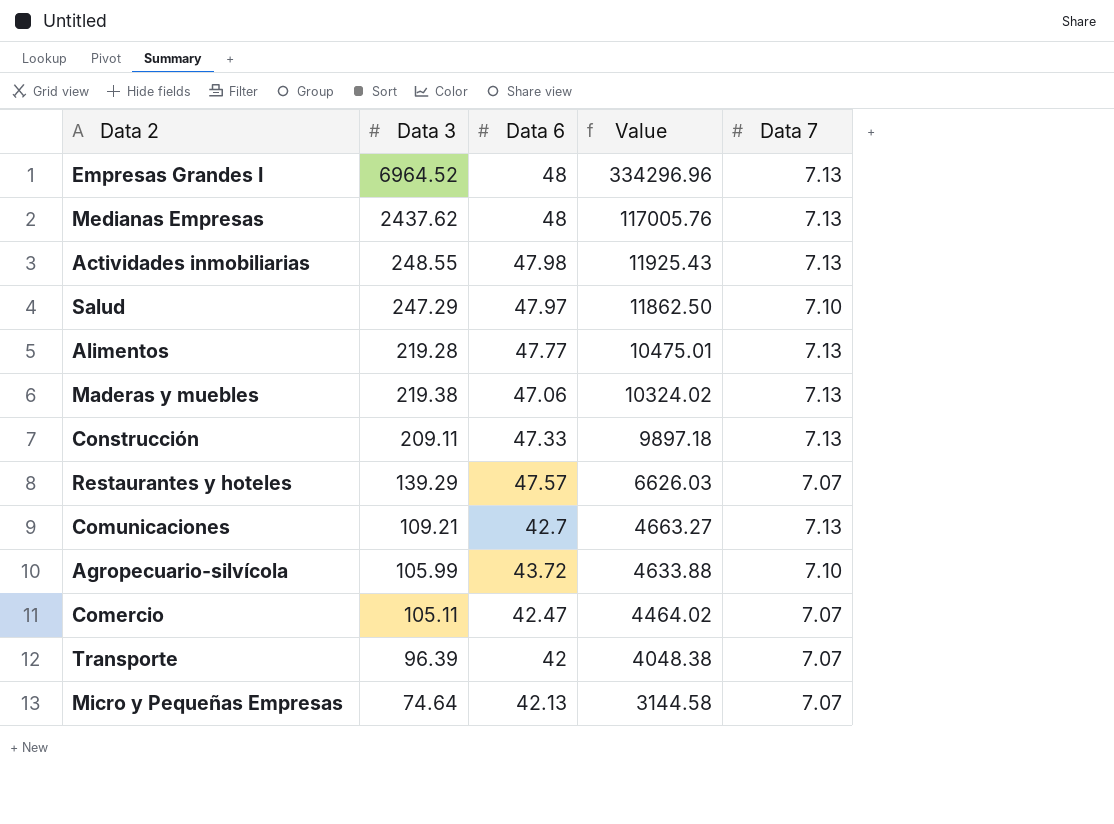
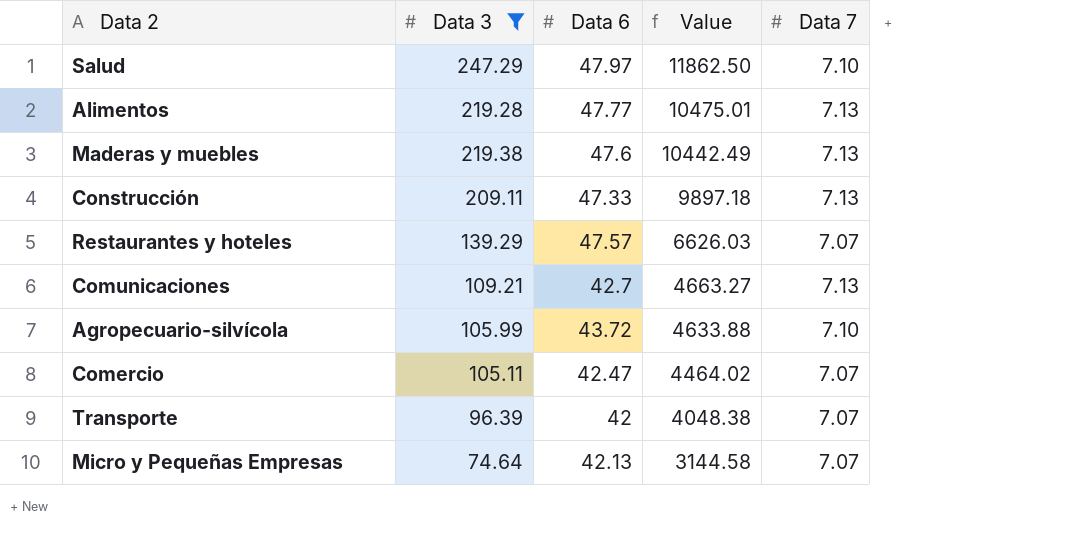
filter: none -> Data 3 <= 247.29
Maderas y muebles | Data 6: 47.06 -> 47.6
Maderas y muebles | Value: 10324.02 -> 10442.49

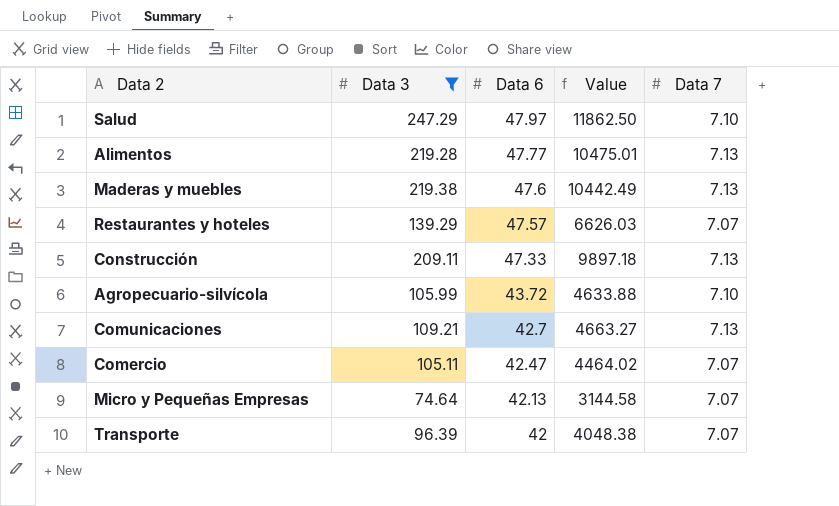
row order: Value descending -> Data 6 descending

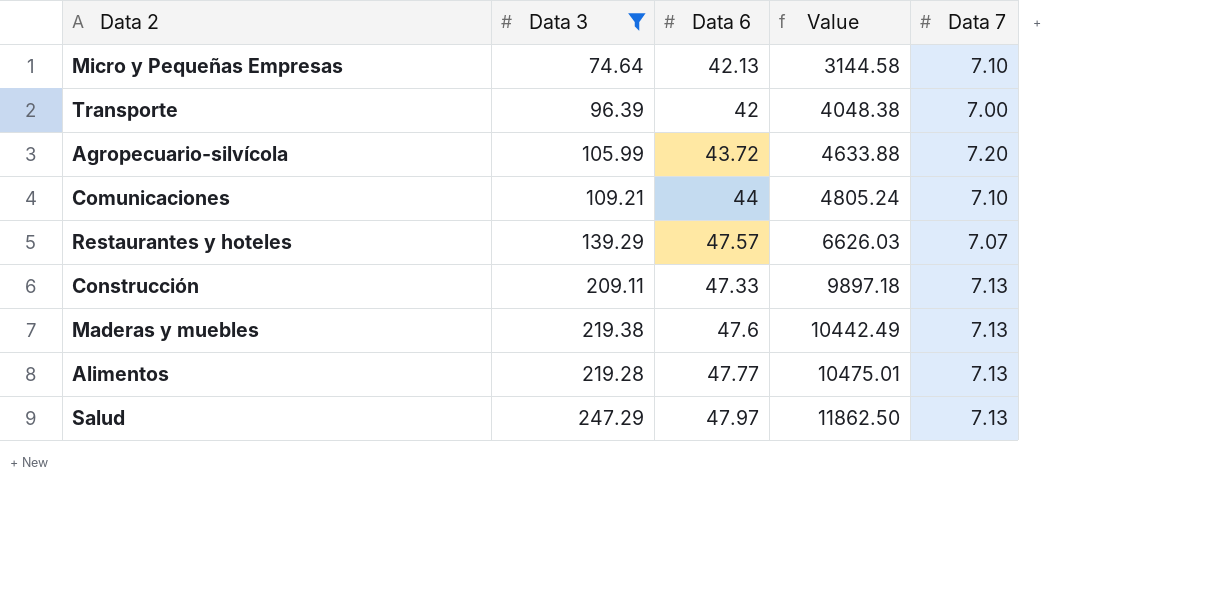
row order: Data 6 descending -> Value ascending
row Comercio: 105.11 | 42.47 | 4464.02 | 7.07 -> none
Micro y Pequeñas Empresas | Data 7: 7.07 -> 7.10
Transporte | Data 7: 7.07 -> 7.00
Agropecuario-silvícola | Data 7: 7.10 -> 7.20
Comunicaciones | Data 6: 42.7 -> 44
Comunicaciones | Value: 4663.27 -> 4805.24
Comunicaciones | Data 7: 7.13 -> 7.10
Salud | Data 7: 7.10 -> 7.13

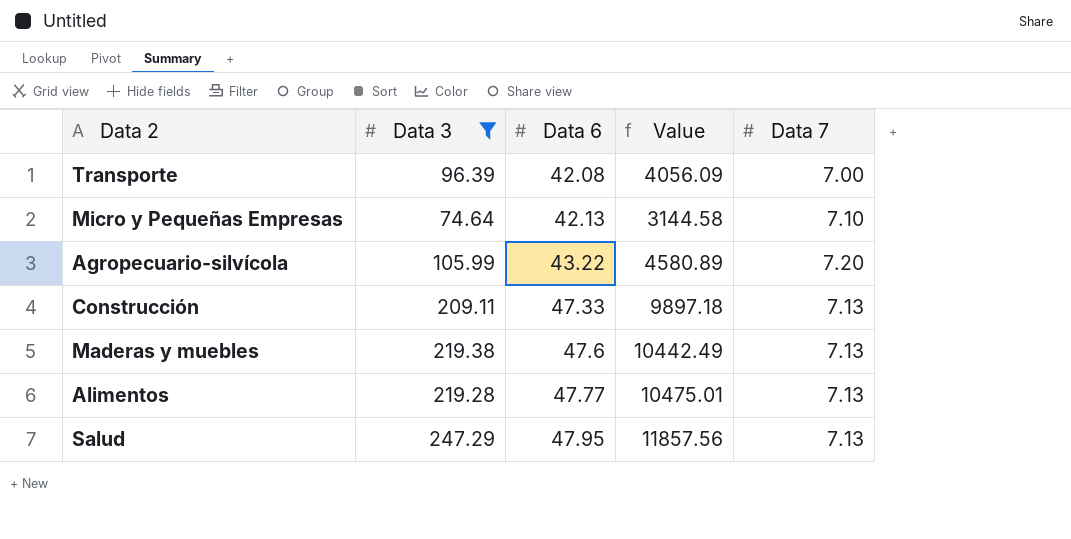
row order: Value ascending -> Data 6 ascending
row Comunicaciones: 109.21 | 44 | 4805.24 | 7.10 -> none
row Restaurantes y hoteles: 139.29 | 47.57 | 6626.03 | 7.07 -> none
Transporte | Data 6: 42 -> 42.08
Transporte | Value: 4048.38 -> 4056.09
Agropecuario-silvícola | Data 6: 43.72 -> 43.22
Agropecuario-silvícola | Value: 4633.88 -> 4580.89
Salud | Data 6: 47.97 -> 47.95
Salud | Value: 11862.50 -> 11857.56

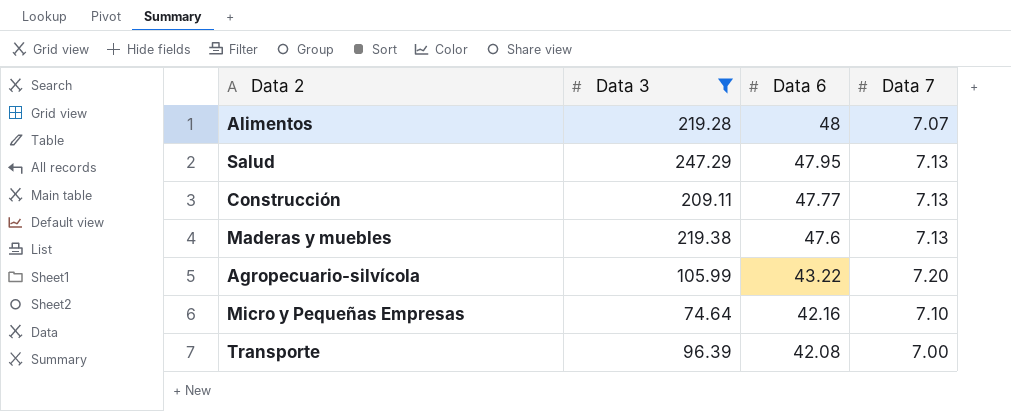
row order: Data 6 ascending -> Data 6 descending
column Value | formula: [Data 3] * [Data 6] -> none
Alimentos | Data 6: 47.77 -> 48
Alimentos | Data 7: 7.13 -> 7.07
Construcción | Data 6: 47.33 -> 47.77
Micro y Pequeñas Empresas | Data 6: 42.13 -> 42.16

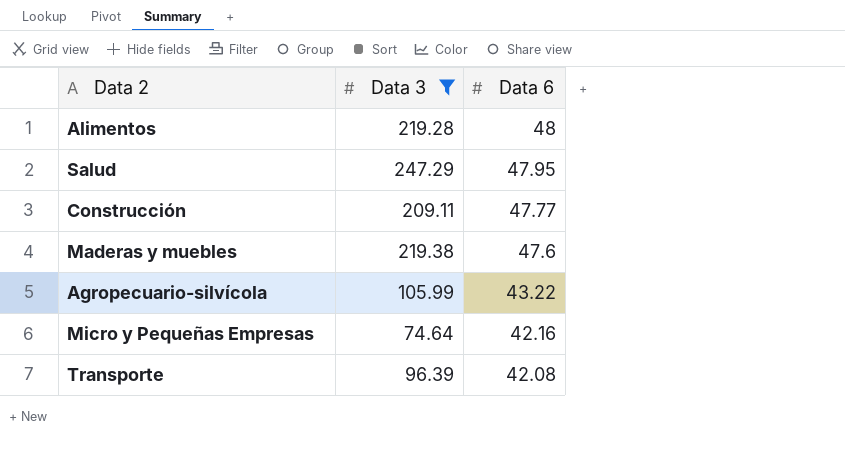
column Data 7 | position: 4 -> none

